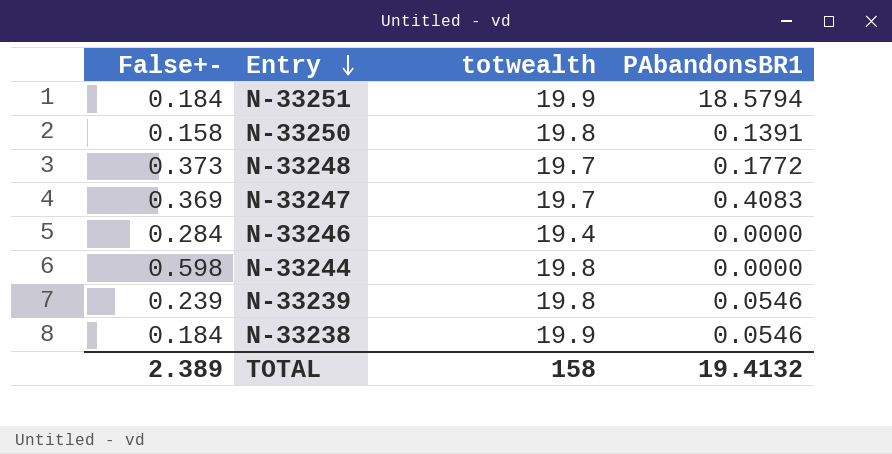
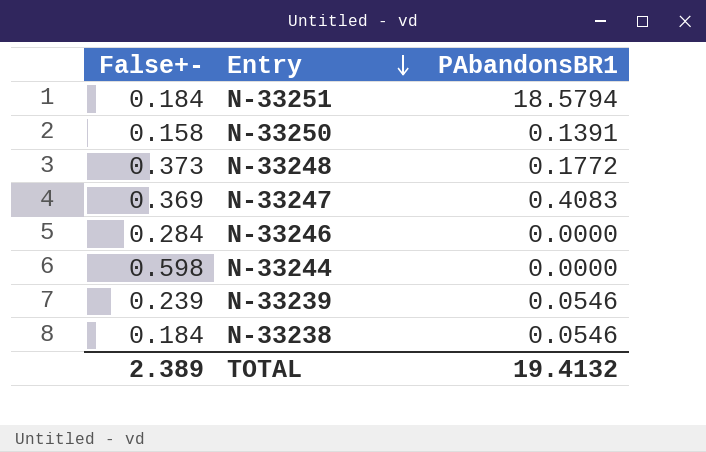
column totwealth | position: 3 -> none

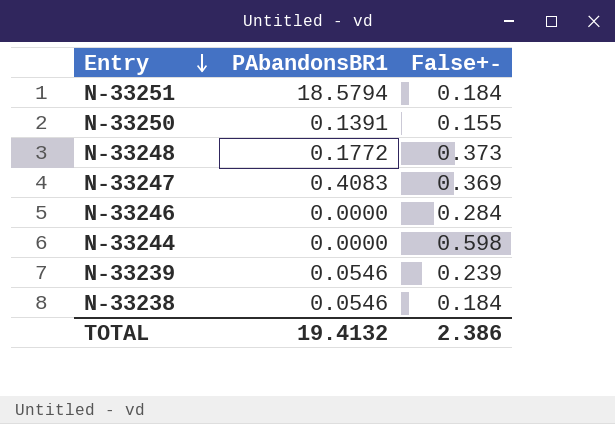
column False+- | position: 1 -> 3
N-33250 | False+-: 0.158 -> 0.155
TOTAL | False+-: 2.389 -> 2.386

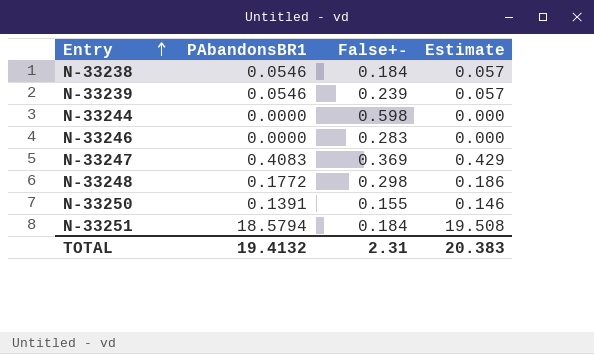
row order: Entry descending -> Entry ascending
column Estimate | formula: none -> [PAbandonsBR1] * 1.05
N-33246 | False+-: 0.284 -> 0.283
N-33248 | False+-: 0.373 -> 0.298
TOTAL | False+-: 2.386 -> 2.31

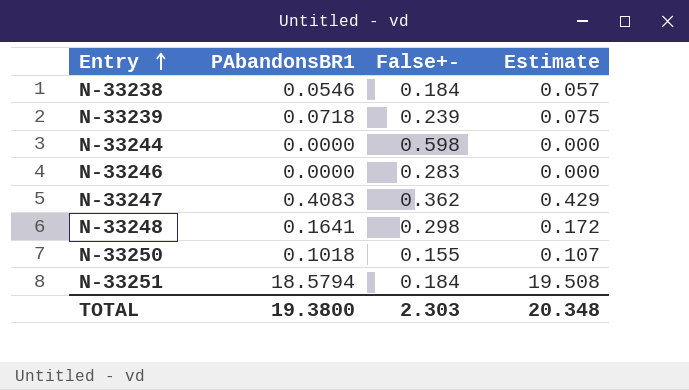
N-33239 | PAbandonsBR1: 0.0546 -> 0.0718
N-33239 | Estimate: 0.057 -> 0.075
N-33247 | False+-: 0.369 -> 0.362
N-33248 | PAbandonsBR1: 0.1772 -> 0.1641
N-33248 | Estimate: 0.186 -> 0.172
N-33250 | PAbandonsBR1: 0.1391 -> 0.1018
N-33250 | Estimate: 0.146 -> 0.107
TOTAL | PAbandonsBR1: 19.4132 -> 19.3800
TOTAL | False+-: 2.31 -> 2.303
TOTAL | Estimate: 20.383 -> 20.348

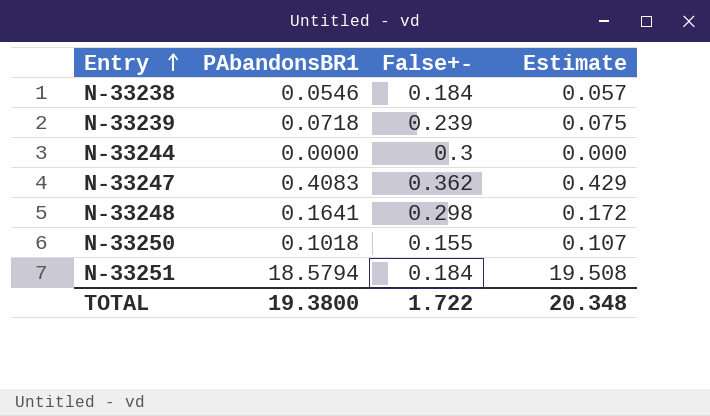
row N-33246: 0.0000 | 0.283 | 0.000 -> none
N-33244 | False+-: 0.598 -> 0.3
TOTAL | False+-: 2.303 -> 1.722

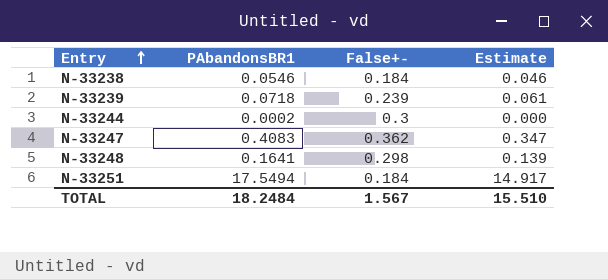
column Estimate | formula: [PAbandonsBR1] * 1.05 -> [PAbandonsBR1] * 0.85
row N-33250: 0.1018 | 0.155 | 0.107 -> none
N-33244 | PAbandonsBR1: 0.0000 -> 0.0002
N-33251 | PAbandonsBR1: 18.5794 -> 17.5494
TOTAL | PAbandonsBR1: 19.3800 -> 18.2484
TOTAL | False+-: 1.722 -> 1.567
TOTAL | Estimate: 20.348 -> 15.510

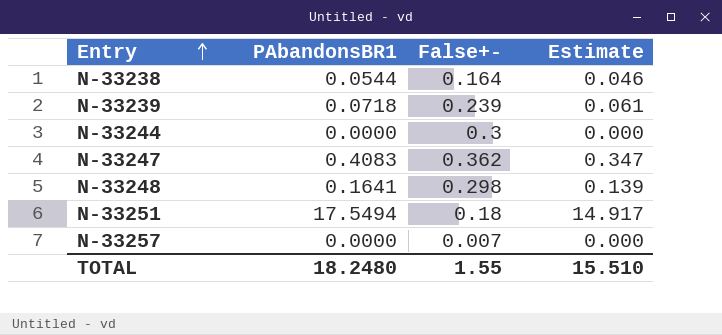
N-33238 | PAbandonsBR1: 0.0546 -> 0.0544
N-33238 | False+-: 0.184 -> 0.164
N-33244 | PAbandonsBR1: 0.0002 -> 0.0000
N-33251 | False+-: 0.184 -> 0.18
row N-33257: none -> 0.0000 | 0.007 | 0.000
TOTAL | PAbandonsBR1: 18.2484 -> 18.2480
TOTAL | False+-: 1.567 -> 1.55

